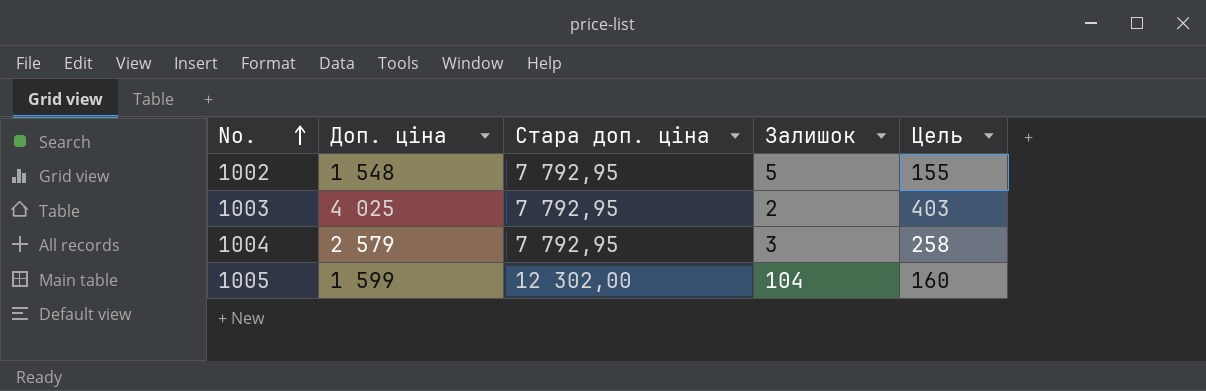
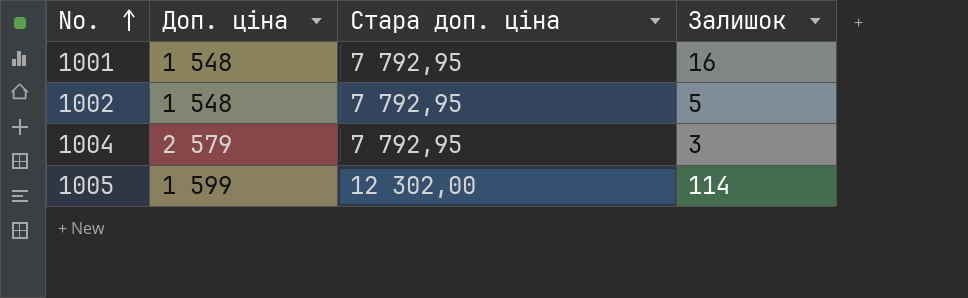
column Цель | formula: [Доп. ціна] * 0,1 -> none
row 1003: 4 025 | 7 792,95 | 2 | 403 -> none
row 1001: none -> 1 548 | 7 792,95 | 16
1005 | Залишок: 104 -> 114

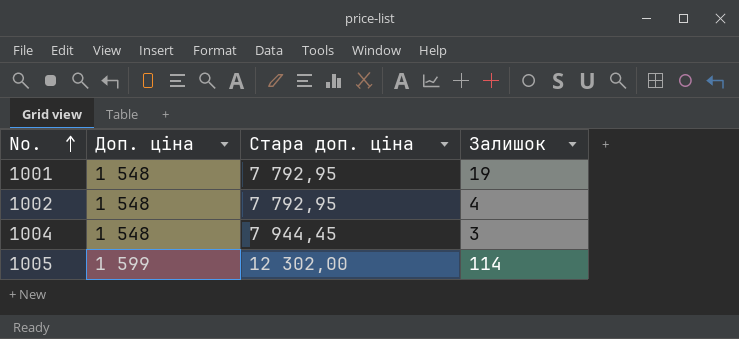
1001 | Залишок: 16 -> 19
1002 | Залишок: 5 -> 4
1004 | Доп. ціна: 2 579 -> 1 548
1004 | Стара доп. ціна: 7 792,95 -> 7 944,45

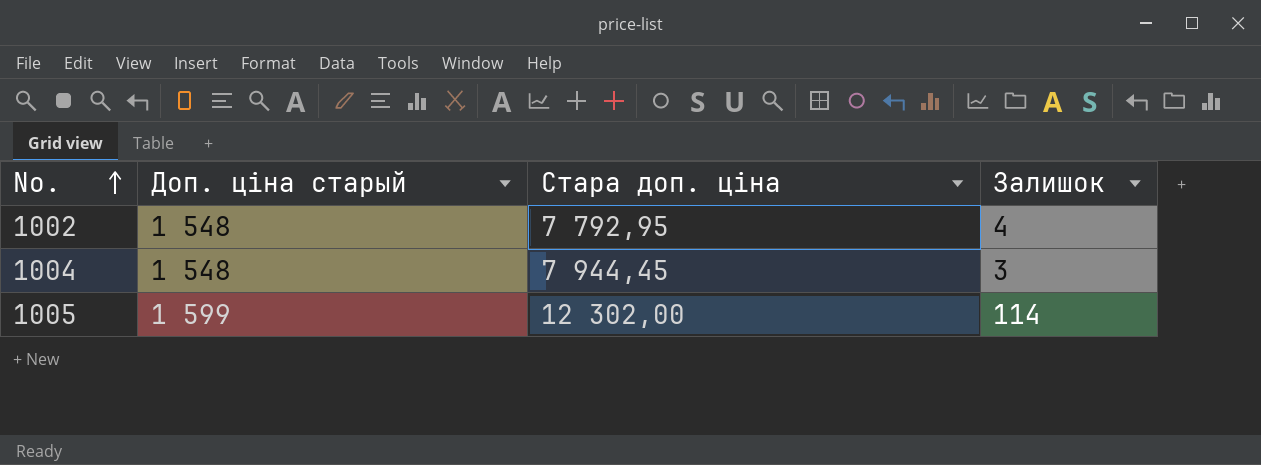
column name: Доп. ціна -> Доп. ціна старый
row 1001: 1 548 | 7 792,95 | 19 -> none

